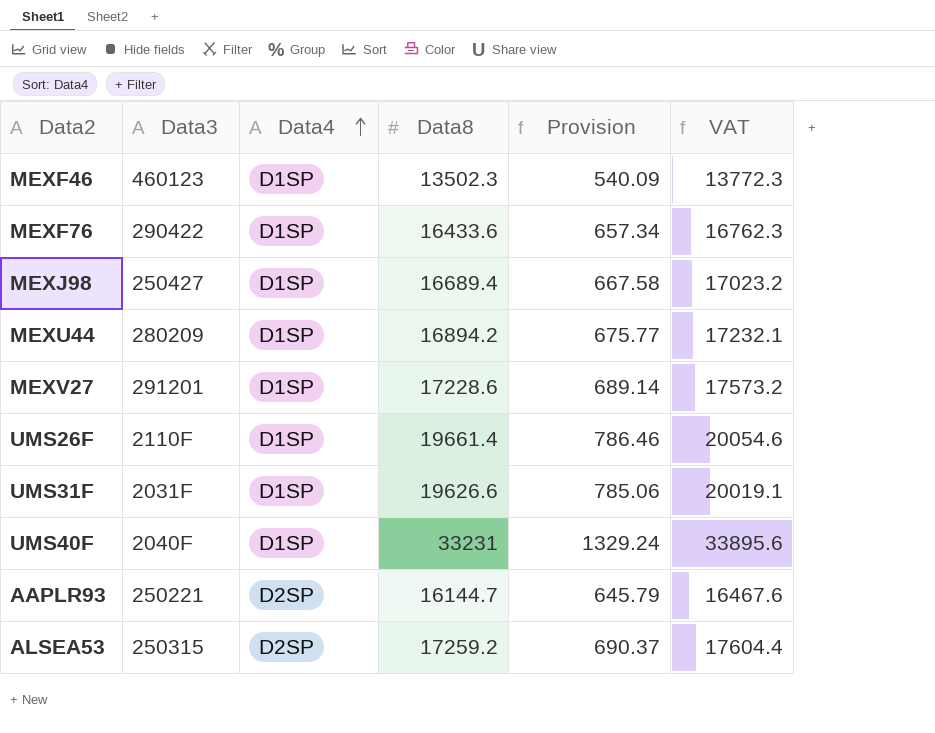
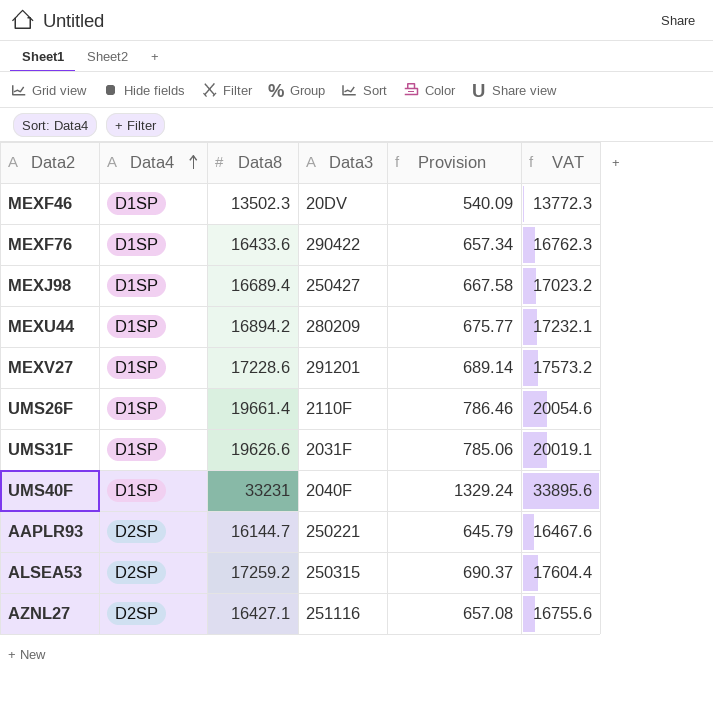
column Data3 | position: 2 -> 4
MEXF46 | Data3: 460123 -> 20DV
row AZNL27: none -> D2SP | 16427.1 | 251116 | 657.08 | 16755.6

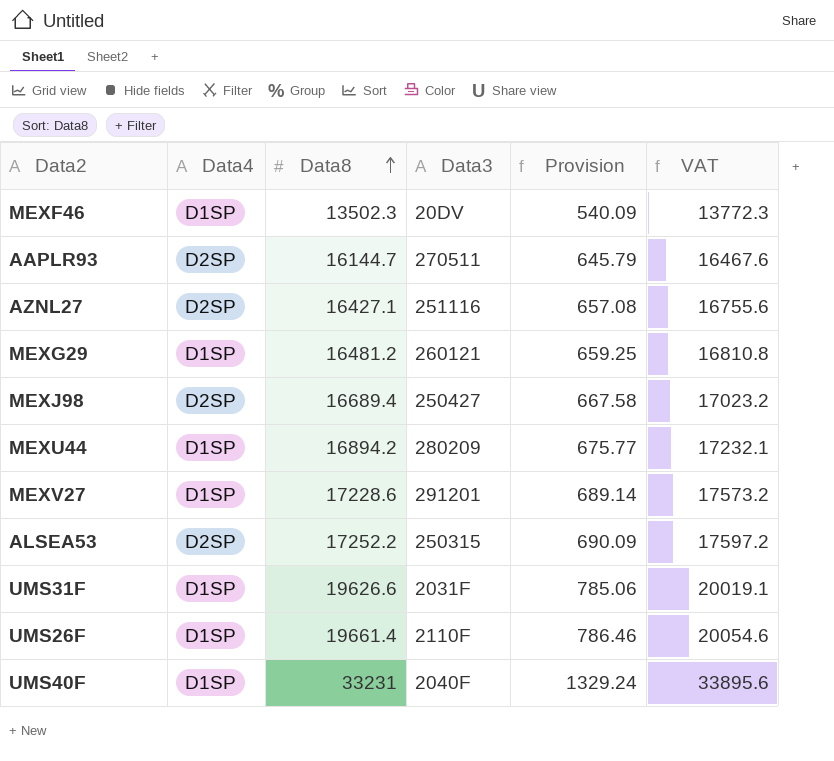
row order: Data4 ascending -> Data8 ascending
row MEXF76: D1SP | 16433.6 | 290422 | 657.34 | 16762.3 -> none
AAPLR93 | Data3: 250221 -> 270511
row MEXG29: none -> D1SP | 16481.2 | 260121 | 659.25 | 16810.8
MEXJ98 | Data4: D1SP -> D2SP
ALSEA53 | Data8: 17259.2 -> 17252.2
ALSEA53 | Provision: 690.37 -> 690.09
ALSEA53 | VAT: 17604.4 -> 17597.2

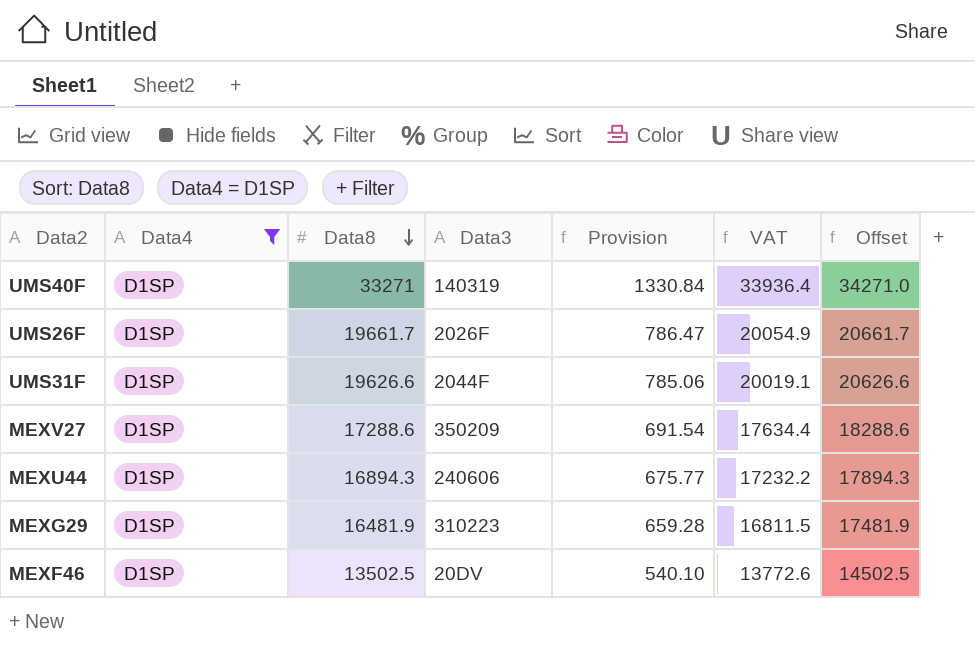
filter: none -> Data4 = D1SP
row order: Data8 ascending -> Data8 descending
column Offset | formula: none -> [Data8] + 1000
UMS40F | Data8: 33231 -> 33271
UMS40F | Data3: 2040F -> 140319
UMS40F | Provision: 1329.24 -> 1330.84
UMS40F | VAT: 33895.6 -> 33936.4
UMS26F | Data8: 19661.4 -> 19661.7
UMS26F | Data3: 2110F -> 2026F
UMS26F | Provision: 786.46 -> 786.47
UMS26F | VAT: 20054.6 -> 20054.9
UMS31F | Data3: 2031F -> 2044F
MEXV27 | Data8: 17228.6 -> 17288.6
MEXV27 | Data3: 291201 -> 350209
MEXV27 | Provision: 689.14 -> 691.54
MEXV27 | VAT: 17573.2 -> 17634.4
MEXU44 | Data8: 16894.2 -> 16894.3
MEXU44 | Data3: 280209 -> 240606
MEXU44 | VAT: 17232.1 -> 17232.2
MEXG29 | Data8: 16481.2 -> 16481.9
MEXG29 | Data3: 260121 -> 310223
MEXG29 | Provision: 659.25 -> 659.28
MEXG29 | VAT: 16810.8 -> 16811.5
MEXF46 | Data8: 13502.3 -> 13502.5
MEXF46 | Provision: 540.09 -> 540.10
MEXF46 | VAT: 13772.3 -> 13772.6

